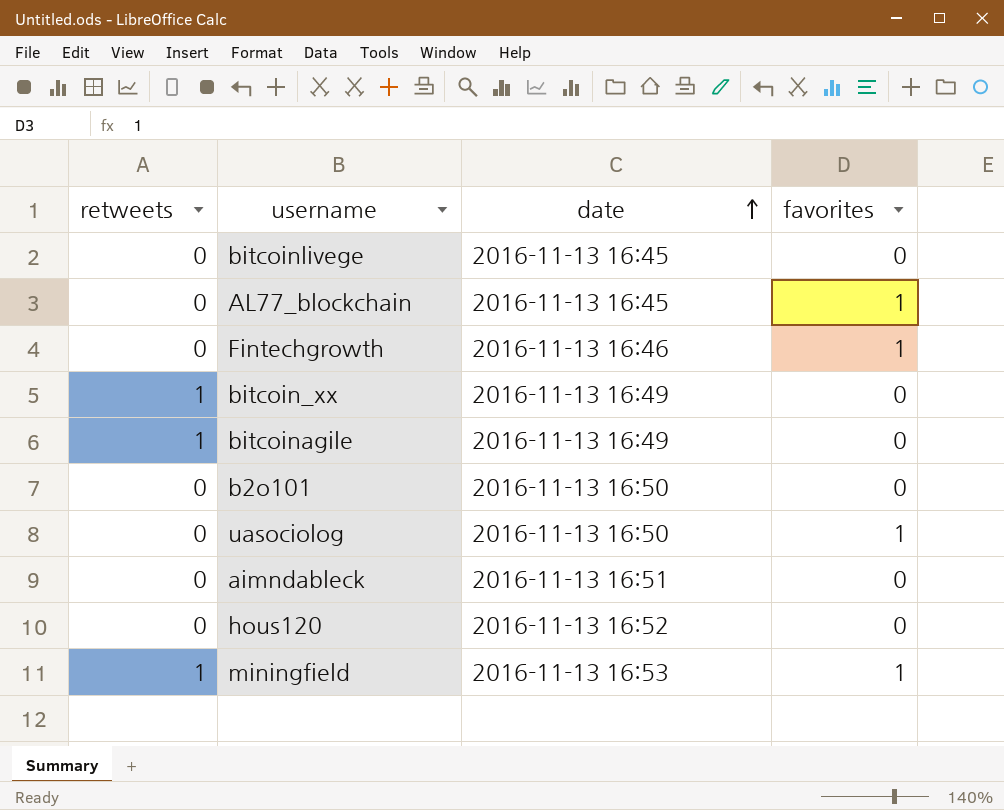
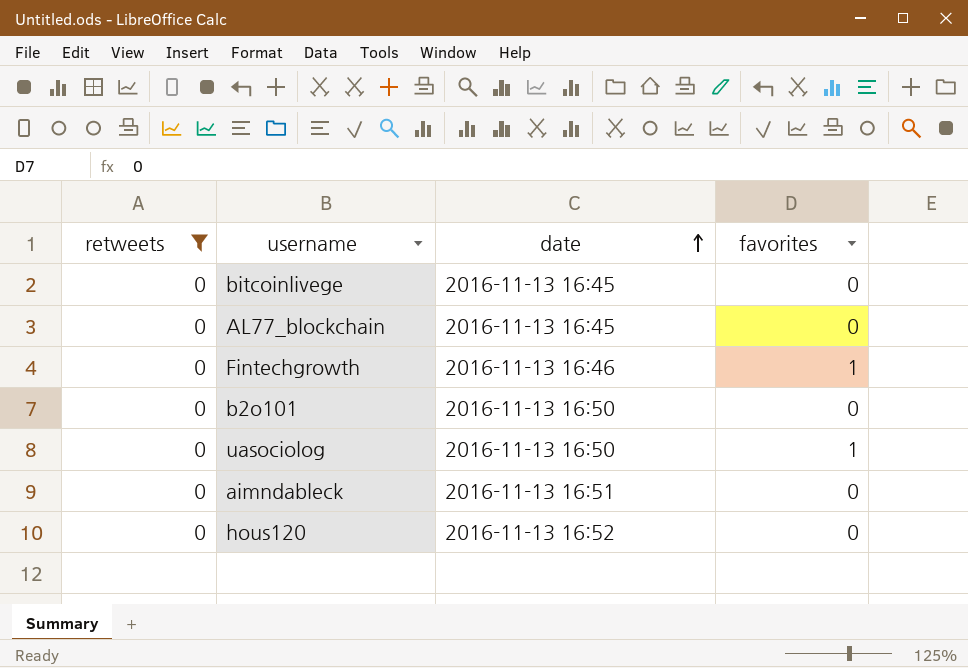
filter: none -> retweets = 0
AL77_blockchain | favorites: 1 -> 0

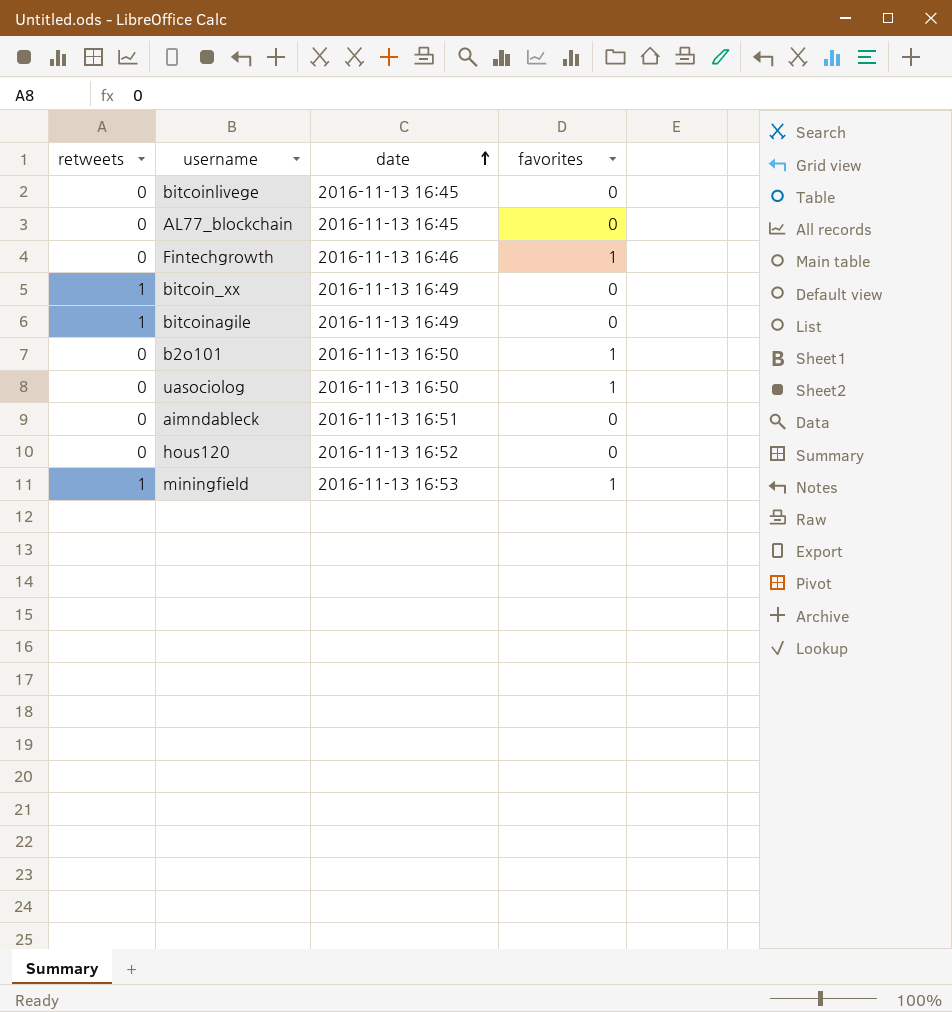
filter: retweets = 0 -> none
b2o101 | favorites: 0 -> 1

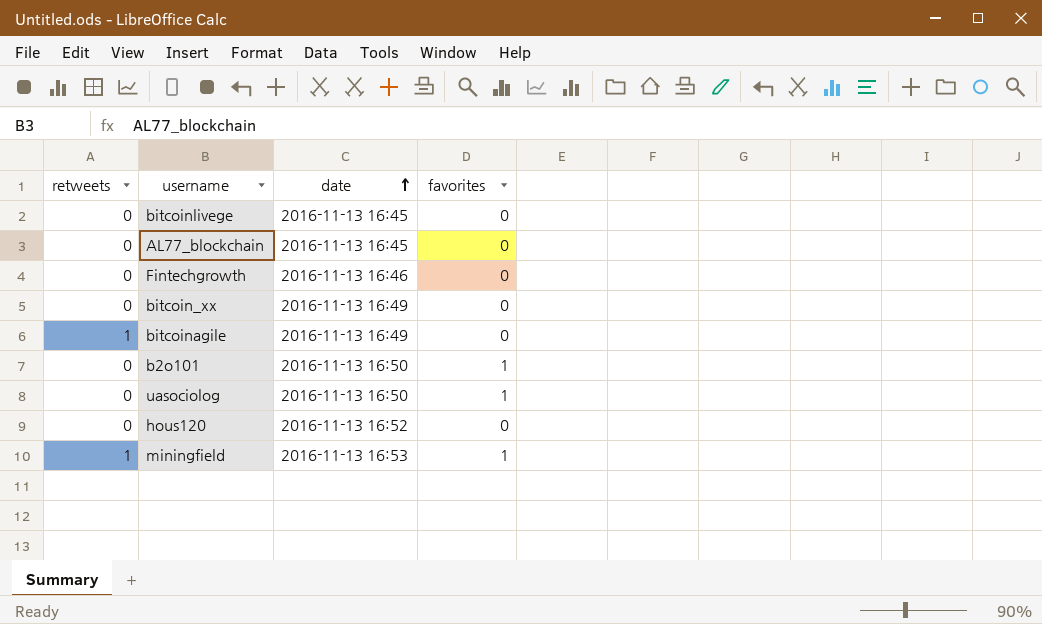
row aimndableck: 0 | 2016-11-13 16:51 | 0 -> none
Fintechgrowth | favorites: 1 -> 0
bitcoin_xx | retweets: 1 -> 0

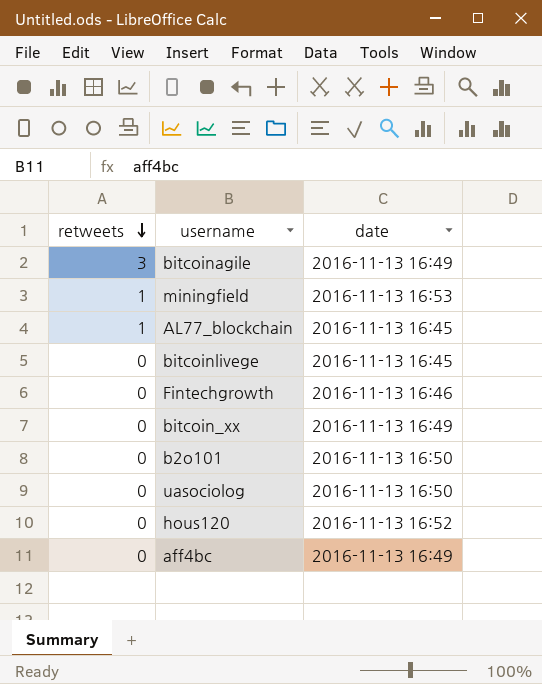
row order: date ascending -> retweets descending
column favorites | position: 4 -> none
bitcoinagile | retweets: 1 -> 3
AL77_blockchain | retweets: 0 -> 1
row aff4bc: none -> 0 | 2016-11-13 16:49

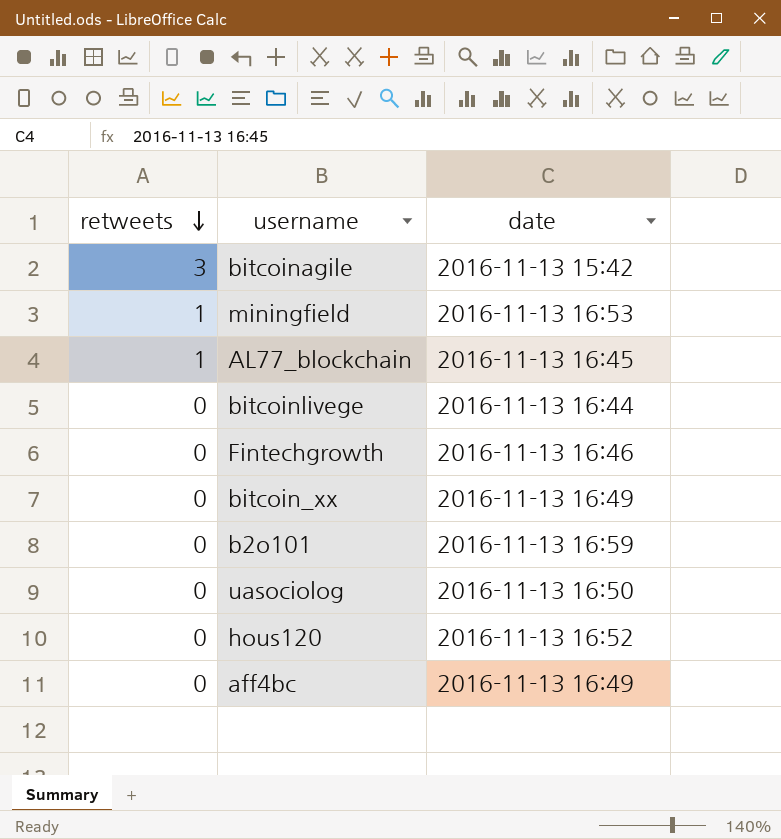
bitcoinagile | date: 2016-11-13 16:49 -> 2016-11-13 15:42
bitcoinlivege | date: 2016-11-13 16:45 -> 2016-11-13 16:44
b2o101 | date: 2016-11-13 16:50 -> 2016-11-13 16:59

